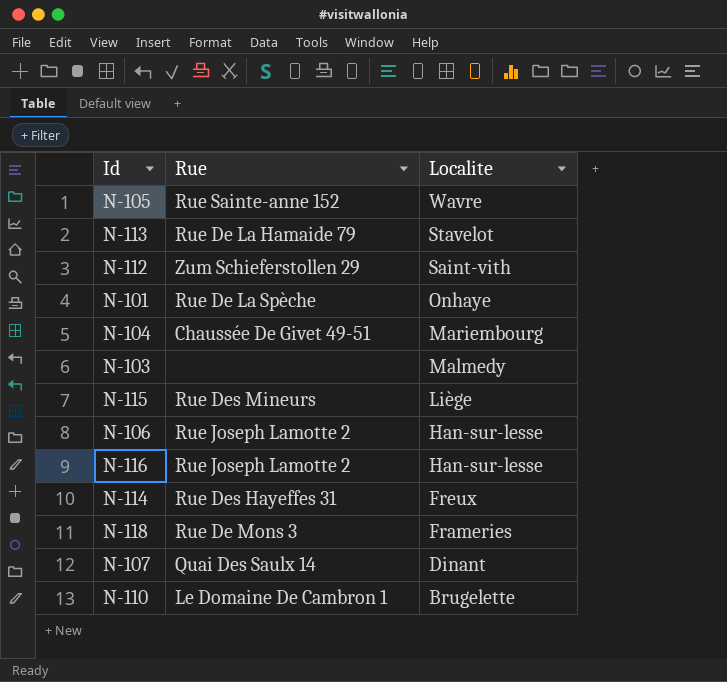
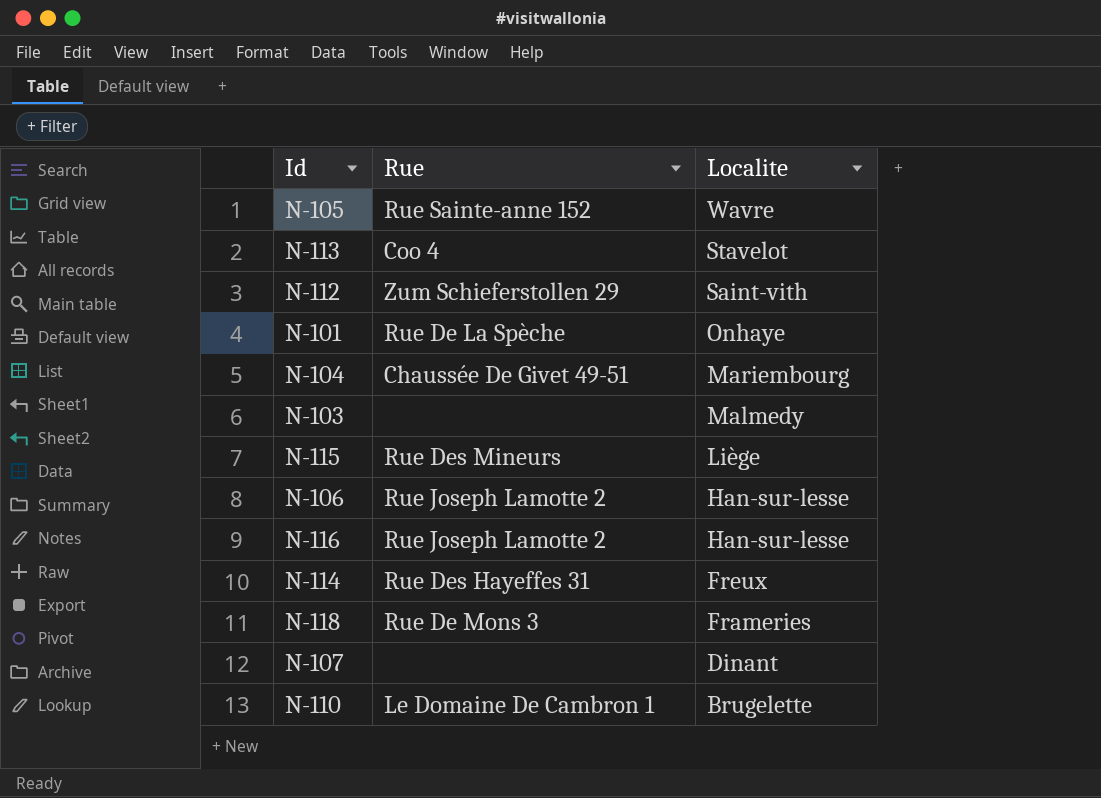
N-113 | Rue: Rue De La Hamaide 79 -> Coo 4
N-107 | Rue: Quai Des Saulx 14 -> none

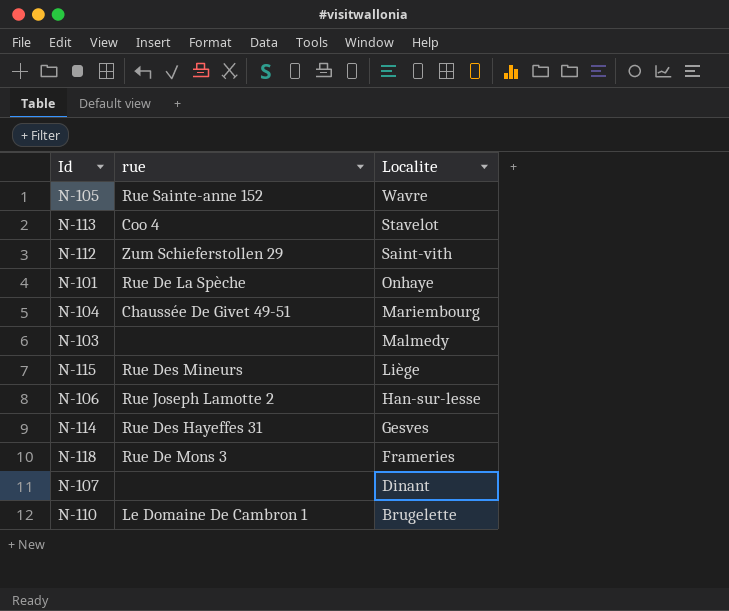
column name: Rue -> rue
row N-116: Rue Joseph Lamotte 2 | Han-sur-lesse -> none
N-114 | Localite: Freux -> Gesves

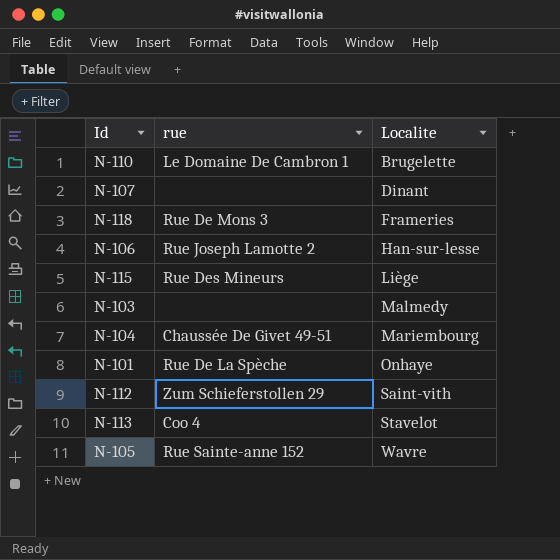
row order: Localite descending -> Localite ascending
row N-114: Rue Des Hayeffes 31 | Gesves -> none

